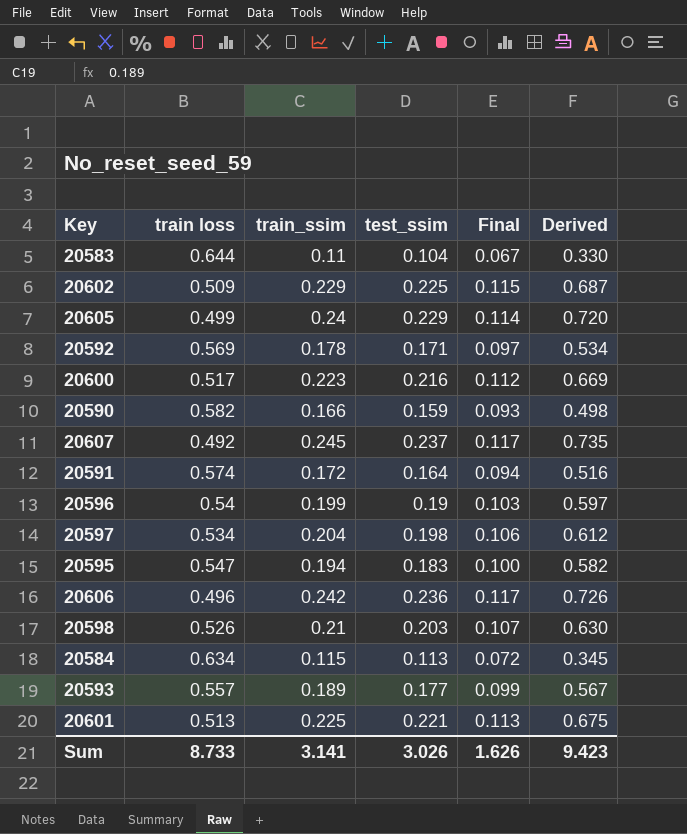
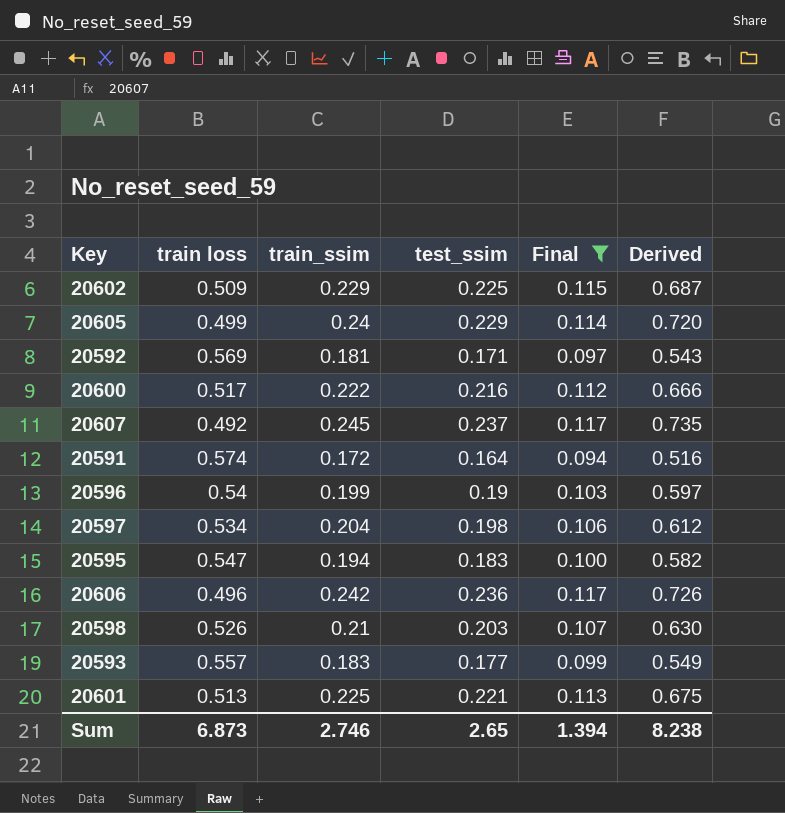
filter: none -> Final >= 0.094
20592 | train_ssim: 0.178 -> 0.181
20592 | Derived: 0.534 -> 0.543
20600 | train_ssim: 0.223 -> 0.222
20600 | Derived: 0.669 -> 0.666
20593 | train_ssim: 0.189 -> 0.183
20593 | Derived: 0.567 -> 0.549
Sum | train loss: 8.733 -> 6.873
Sum | train_ssim: 3.141 -> 2.746
Sum | test_ssim: 3.026 -> 2.65
Sum | Final: 1.626 -> 1.394
Sum | Derived: 9.423 -> 8.238

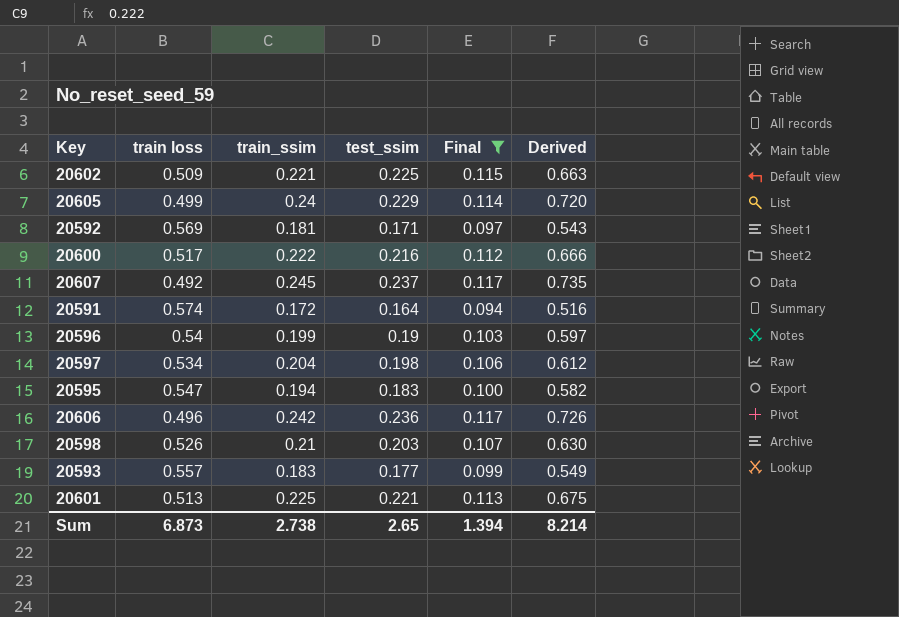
20602 | train_ssim: 0.229 -> 0.221
20602 | Derived: 0.687 -> 0.663
Sum | train_ssim: 2.746 -> 2.738
Sum | Derived: 8.238 -> 8.214

